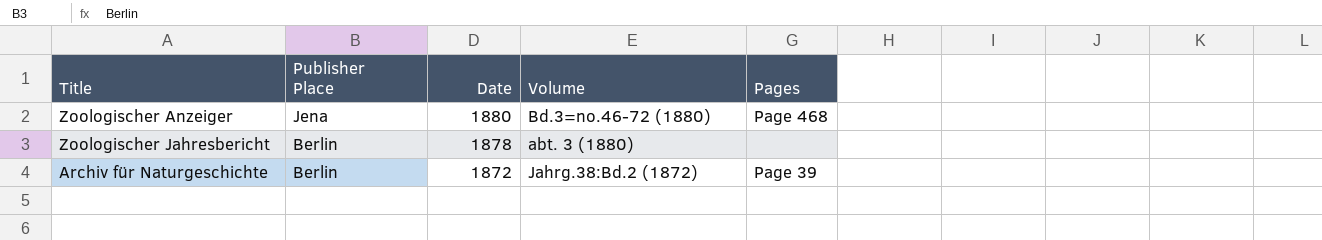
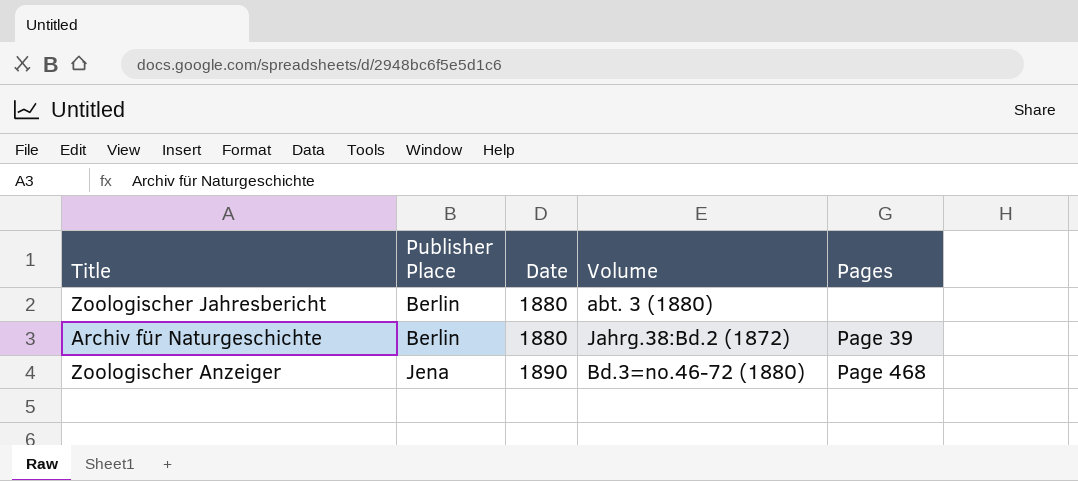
row order: Publisher Place descending -> Publisher Place ascending
Zoologischer Jahresbericht | Date: 1878 -> 1880
Archiv für Naturgeschichte | Date: 1872 -> 1880
Zoologischer Anzeiger | Date: 1880 -> 1890

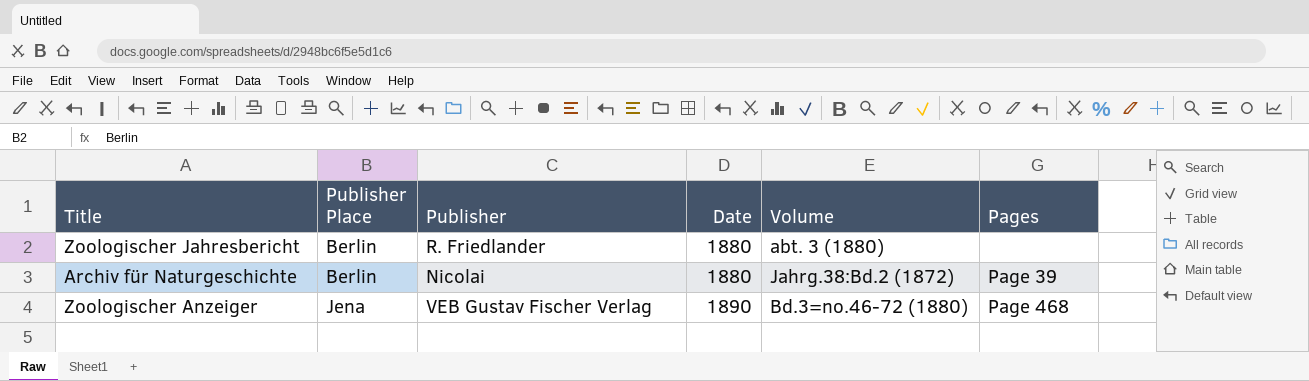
column Publisher | position: none -> 3

